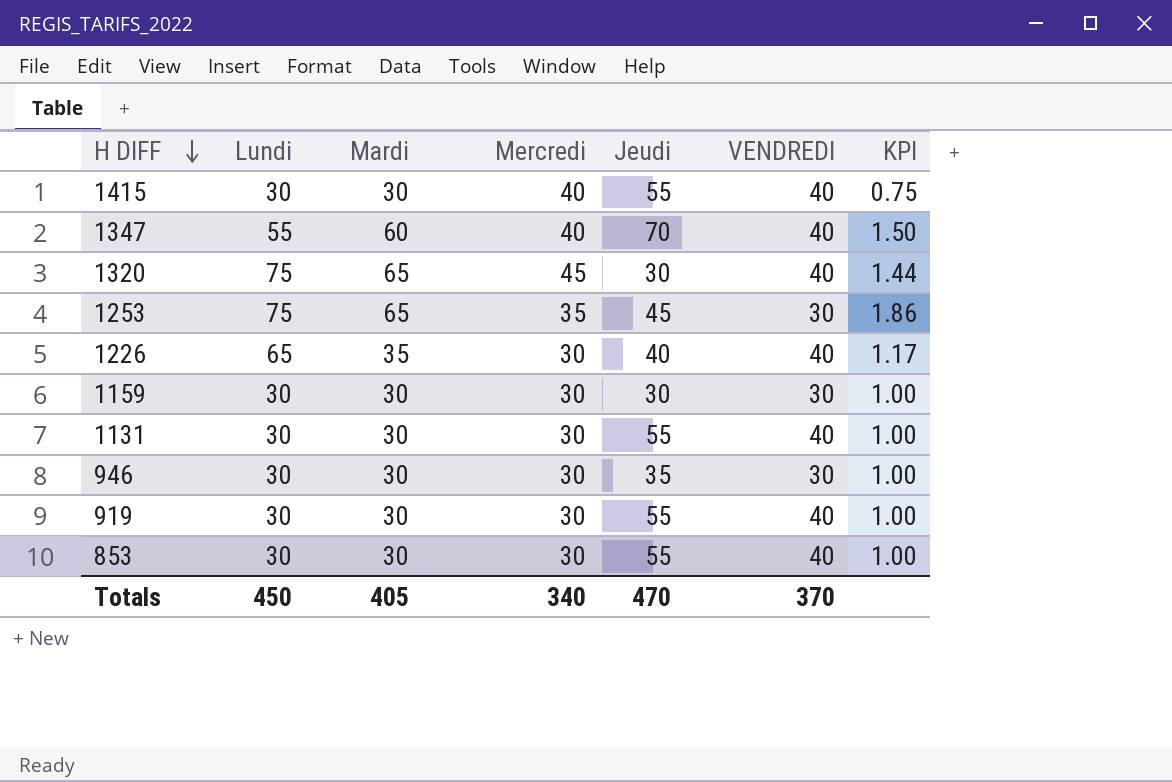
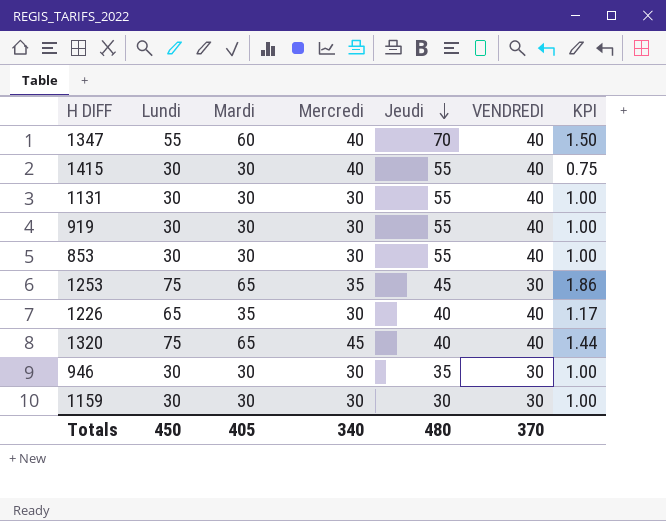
row order: H DIFF descending -> Jeudi descending
1320 | Jeudi: 30 -> 40
Totals | Jeudi: 470 -> 480

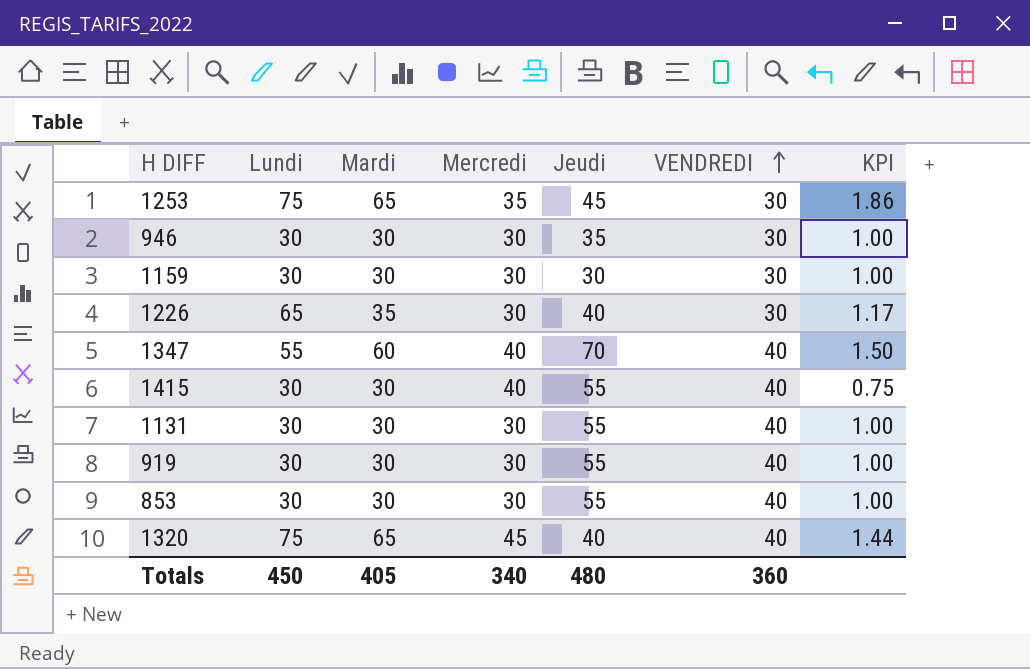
row order: Jeudi descending -> VENDREDI ascending
1226 | VENDREDI: 40 -> 30
Totals | VENDREDI: 370 -> 360

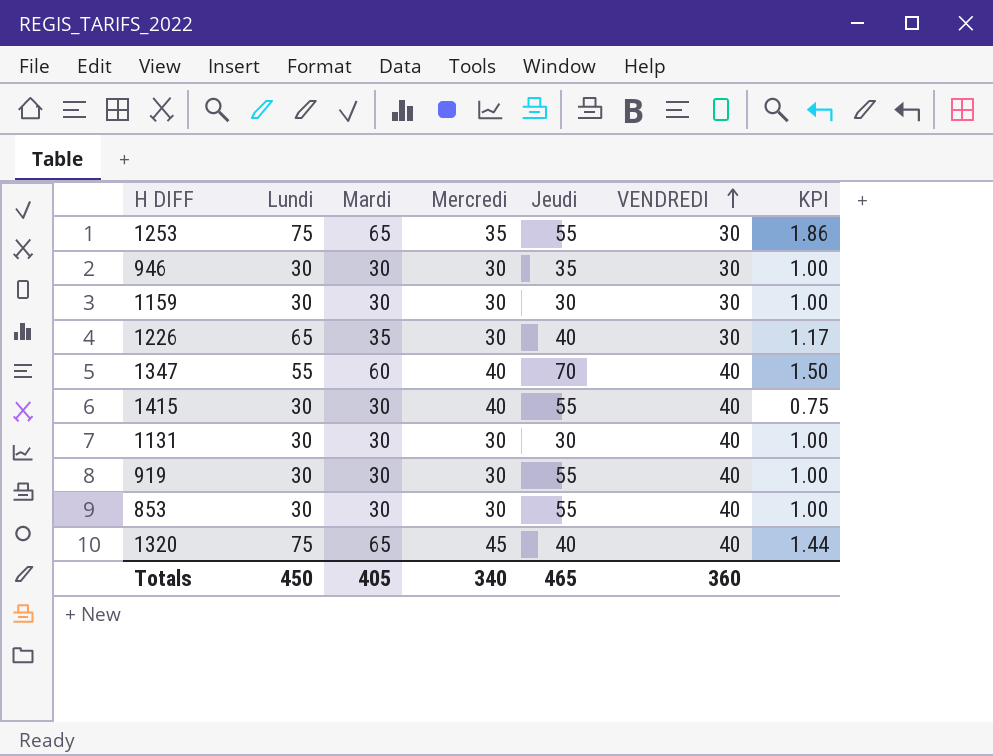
1253 | Jeudi: 45 -> 55
1131 | Jeudi: 55 -> 30
Totals | Jeudi: 480 -> 465

